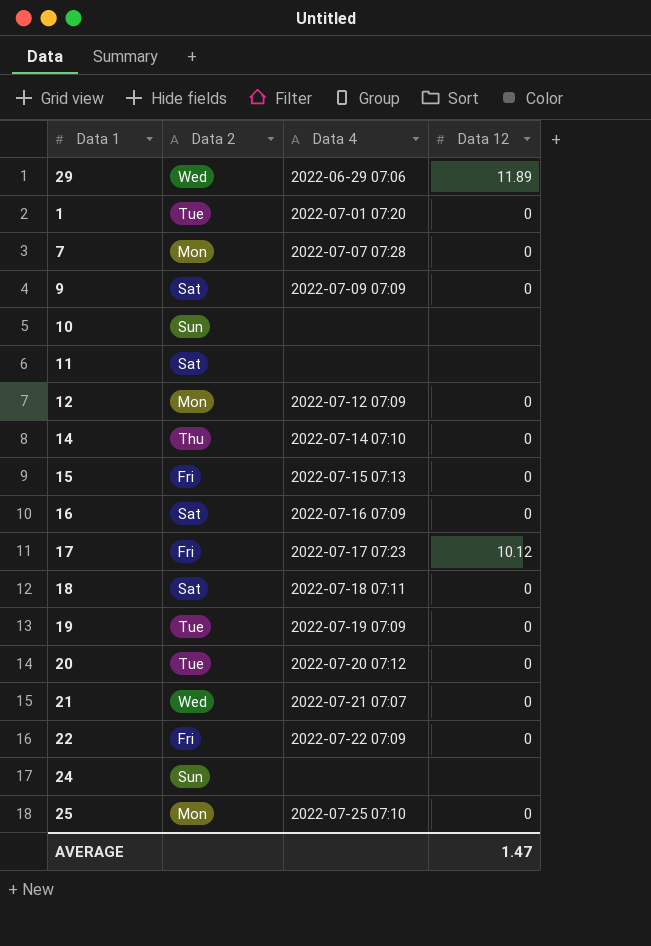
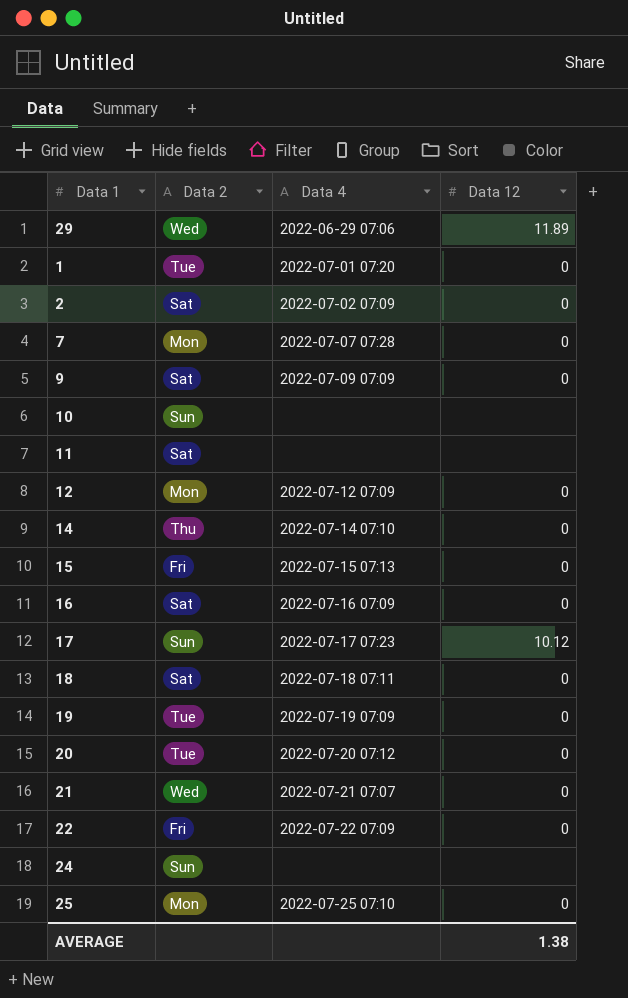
row 2: none -> Sat | 2022-07-02 07:09 | 0
17 | Data 2: Fri -> Sun
AVERAGE | Data 12: 1.47 -> 1.38

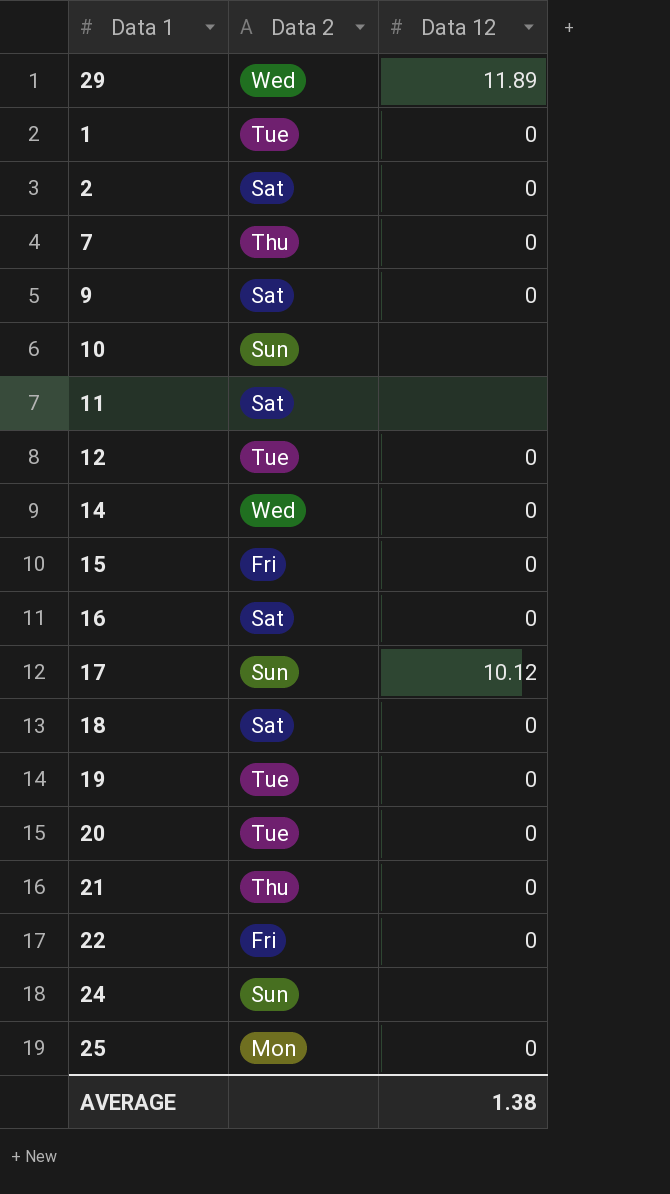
column Data 4 | position: 3 -> none
7 | Data 2: Mon -> Thu
12 | Data 2: Mon -> Tue
14 | Data 2: Thu -> Wed
21 | Data 2: Wed -> Thu

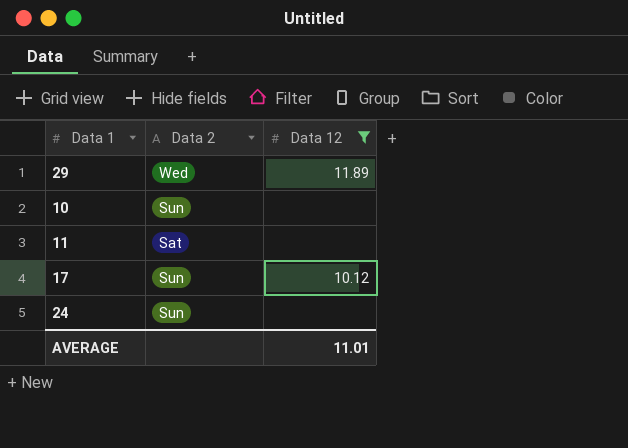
filter: none -> Data 12 != 0
AVERAGE | Data 12: 1.38 -> 11.01

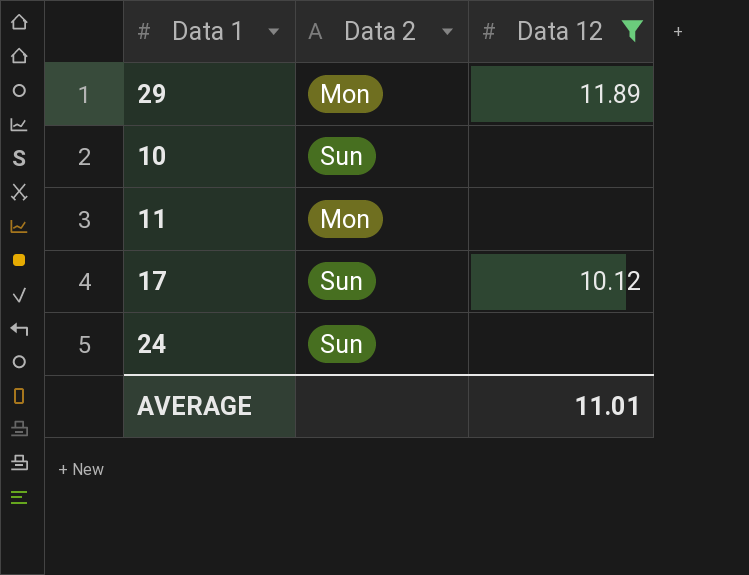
29 | Data 2: Wed -> Mon
11 | Data 2: Sat -> Mon

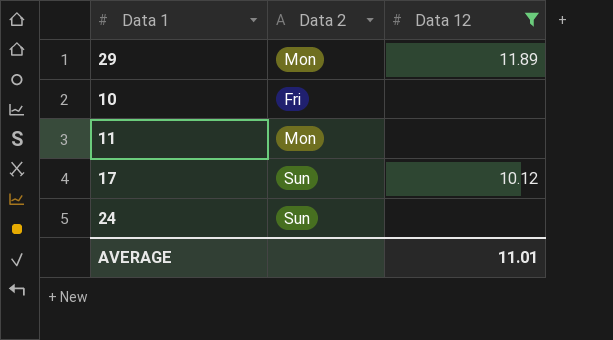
10 | Data 2: Sun -> Fri

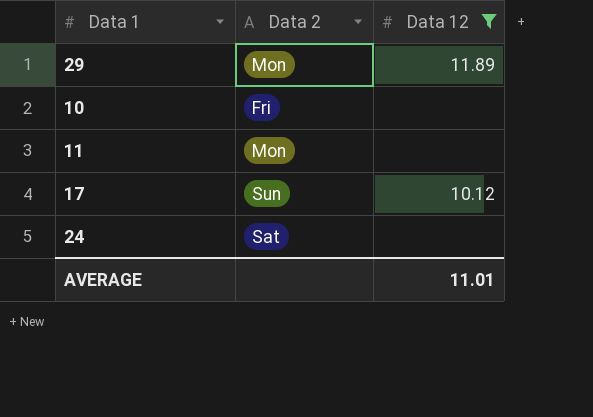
24 | Data 2: Sun -> Sat

